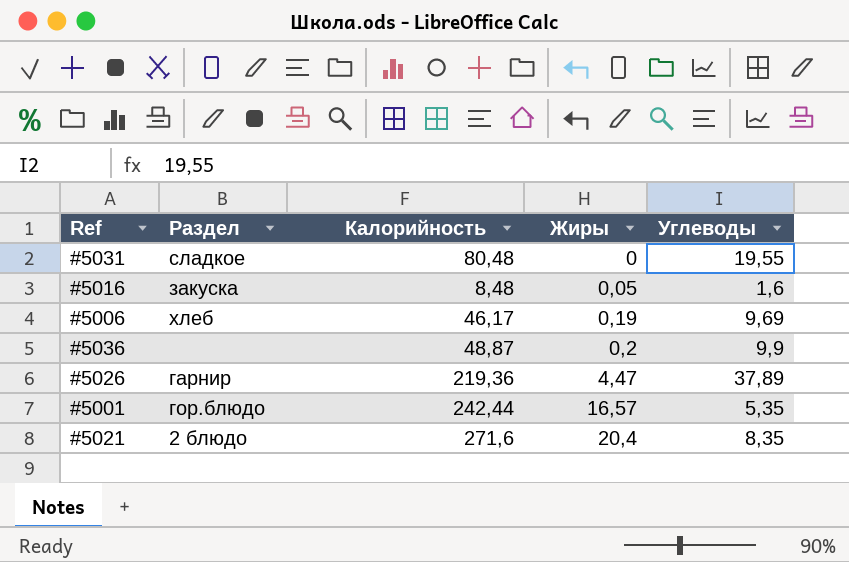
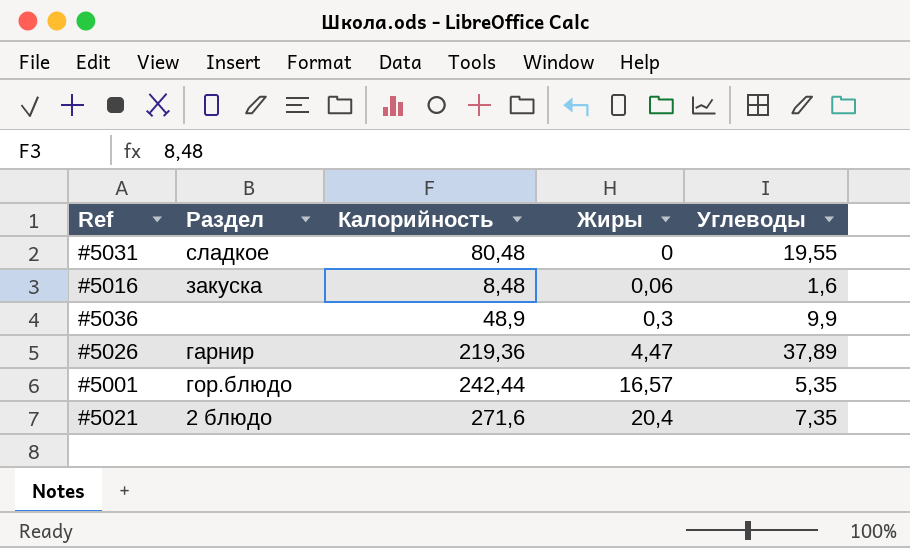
row #5006: хлеб | 46,17 | 0,19 | 9,69 -> none
#5016 | Жиры: 0,05 -> 0,06
#5036 | Калорийность: 48,87 -> 48,9
#5036 | Жиры: 0,2 -> 0,3
#5021 | Углеводы: 8,35 -> 7,35

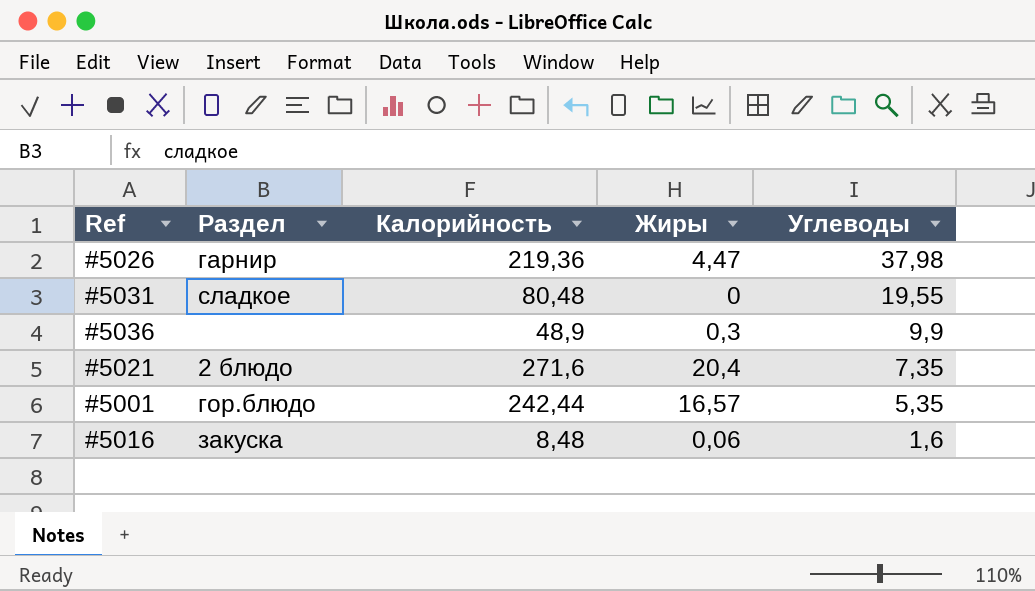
row order: Жиры ascending -> Углеводы descending
#5026 | Углеводы: 37,89 -> 37,98

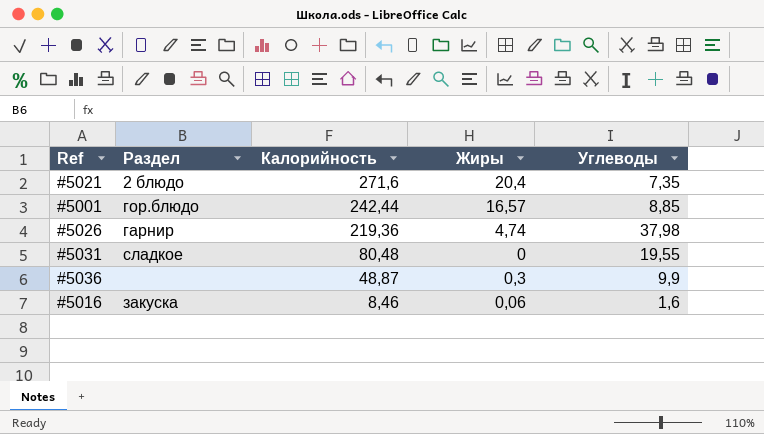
row order: Углеводы descending -> Калорийность descending
#5001 | Углеводы: 5,35 -> 8,85
#5026 | Жиры: 4,47 -> 4,74
#5036 | Калорийность: 48,9 -> 48,87
#5016 | Калорийность: 8,48 -> 8,46

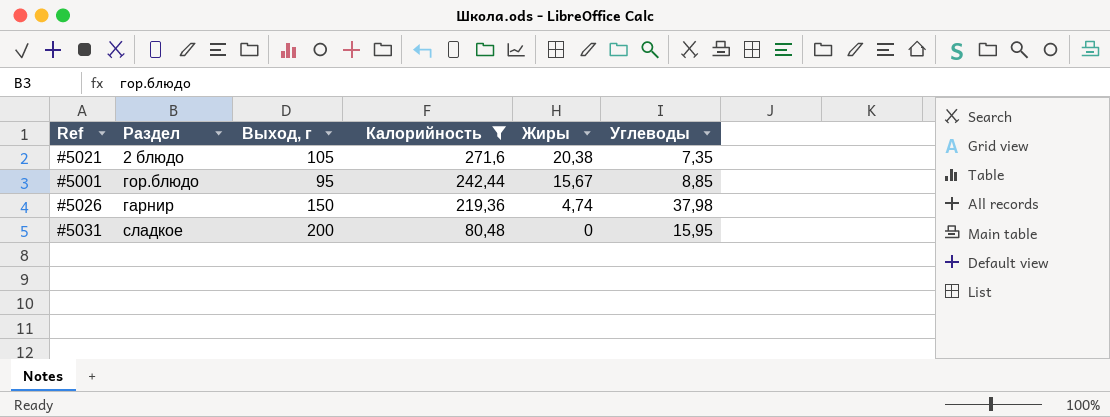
filter: none -> Калорийность >= 80,48
column Выход, г | position: none -> 3
#5021 | Жиры: 20,4 -> 20,38
#5001 | Жиры: 16,57 -> 15,67
#5031 | Углеводы: 19,55 -> 15,95

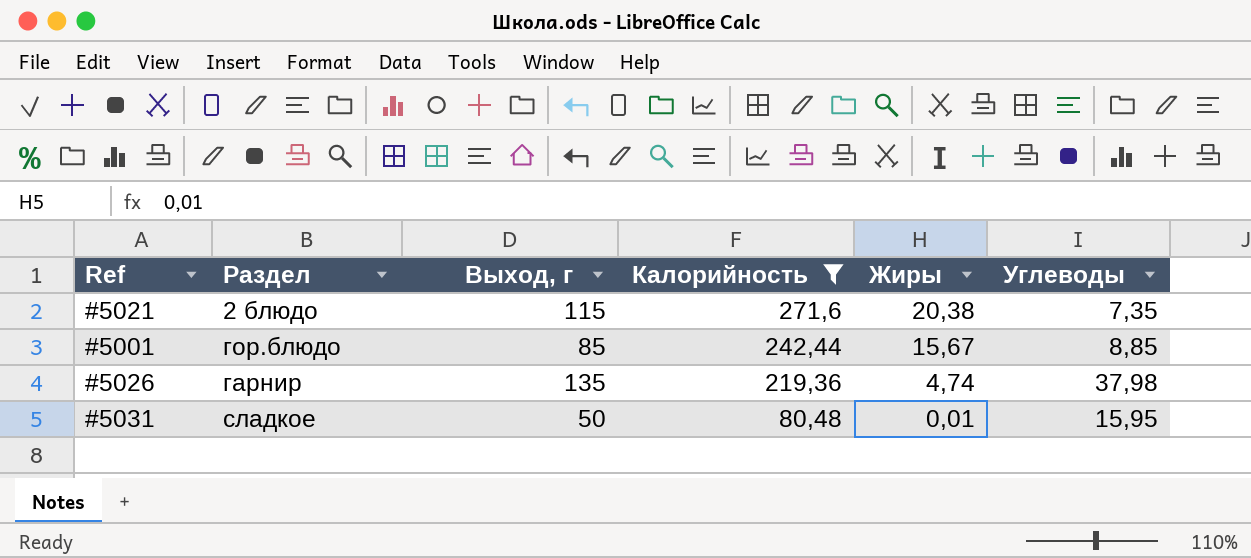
#5021 | Выход, г: 105 -> 115
#5001 | Выход, г: 95 -> 85
#5026 | Выход, г: 150 -> 135
#5031 | Выход, г: 200 -> 50
#5031 | Жиры: 0 -> 0,01

